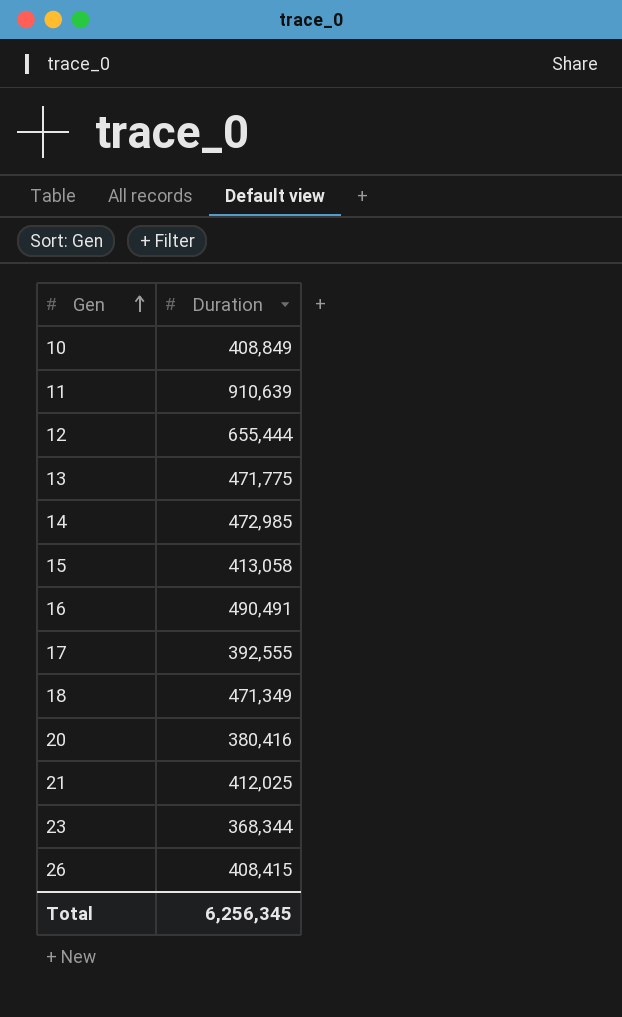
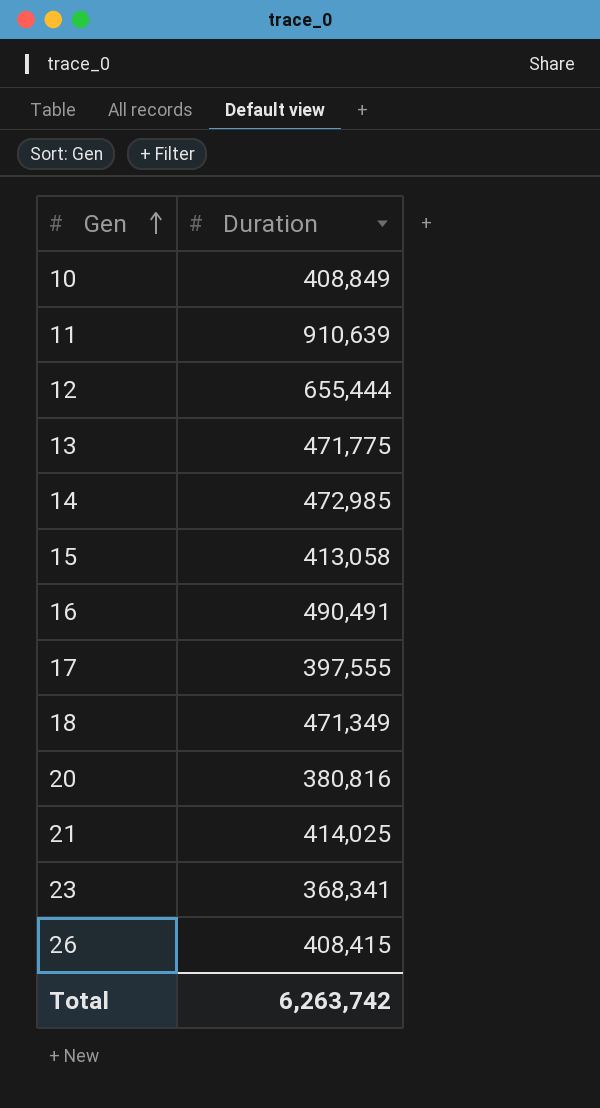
17 | Duration: 392,555 -> 397,555
20 | Duration: 380,416 -> 380,816
21 | Duration: 412,025 -> 414,025
23 | Duration: 368,344 -> 368,341
Total | Duration: 6,256,345 -> 6,263,742

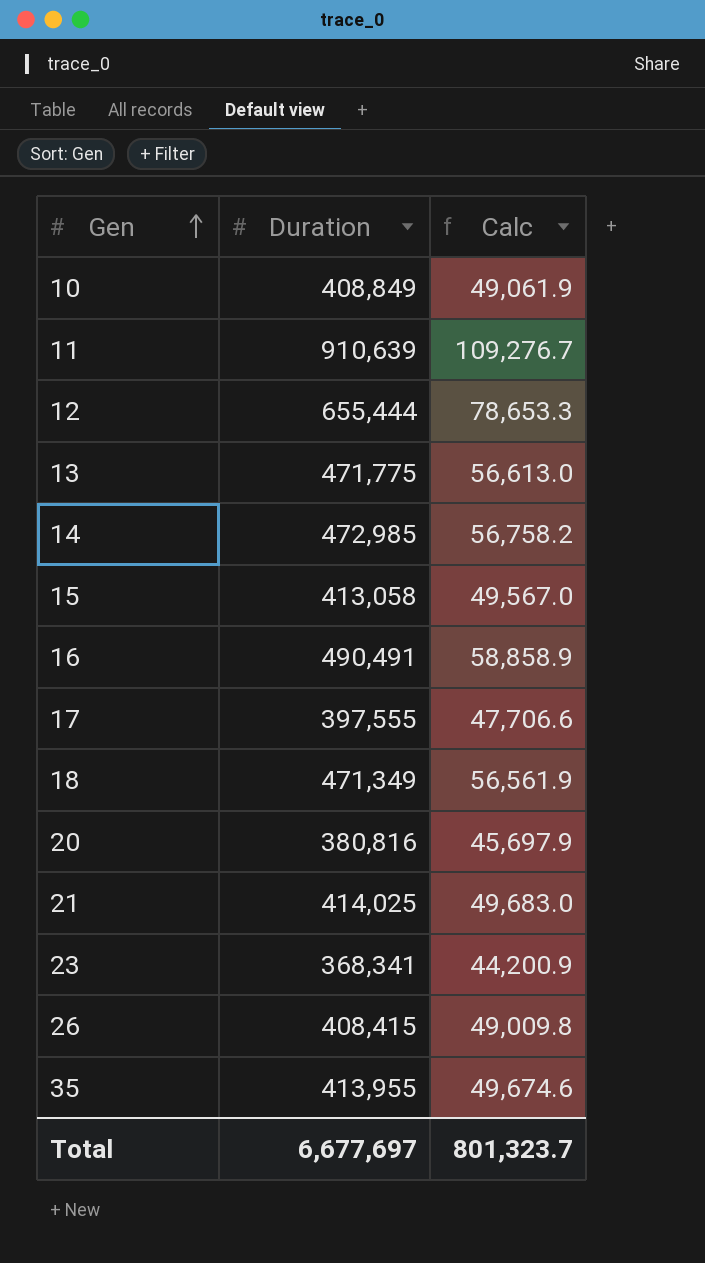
column Calc | formula: none -> [Duration] * 0.12
row 35: none -> 413,955 | 49,674.6
Total | Duration: 6,263,742 -> 6,677,697

